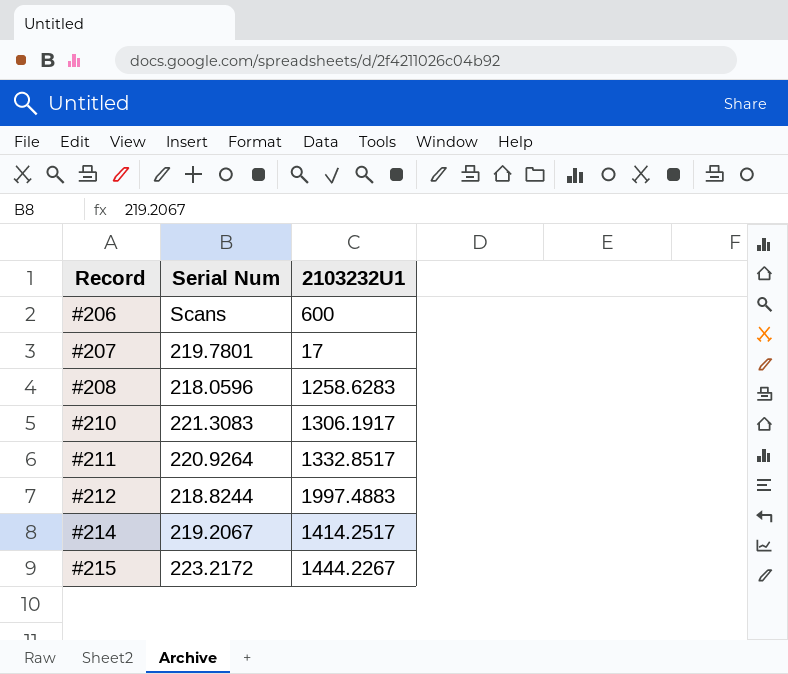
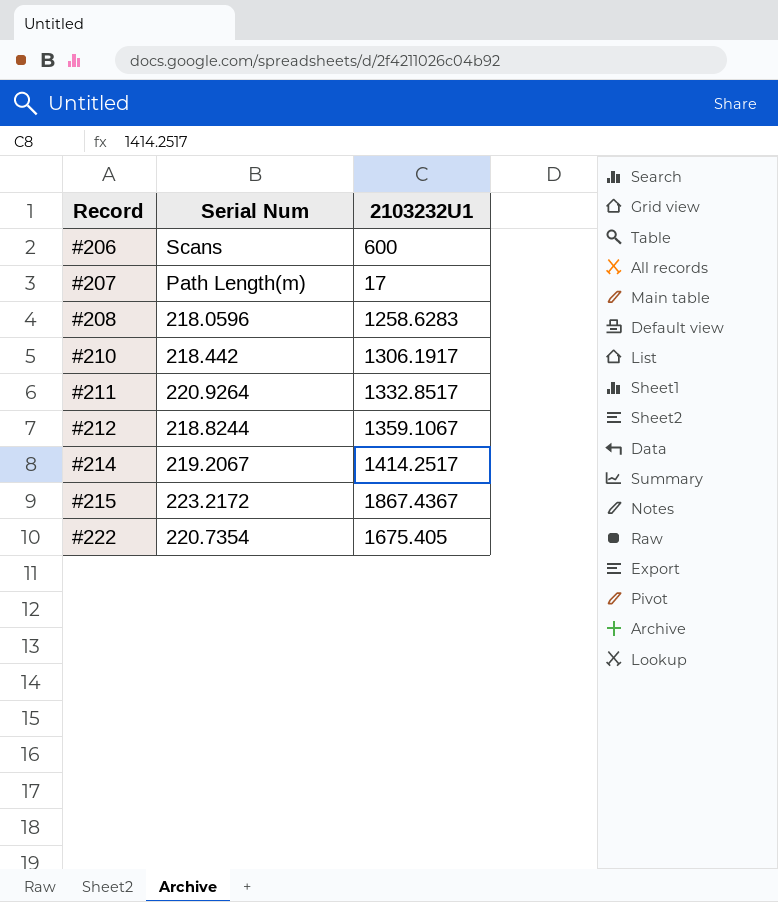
#207 | Serial Num: 219.7801 -> Path Length(m)
#210 | Serial Num: 221.3083 -> 218.442
#212 | 2103232U1: 1997.4883 -> 1359.1067
#215 | 2103232U1: 1444.2267 -> 1867.4367
row #222: none -> 220.7354 | 1675.405

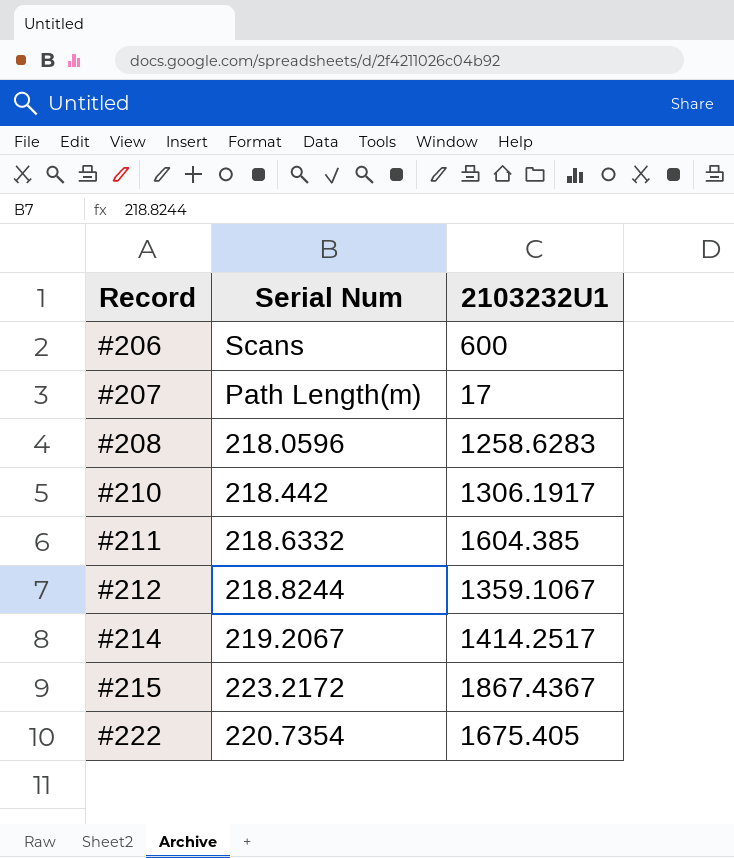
#211 | Serial Num: 220.9264 -> 218.6332
#211 | 2103232U1: 1332.8517 -> 1604.385

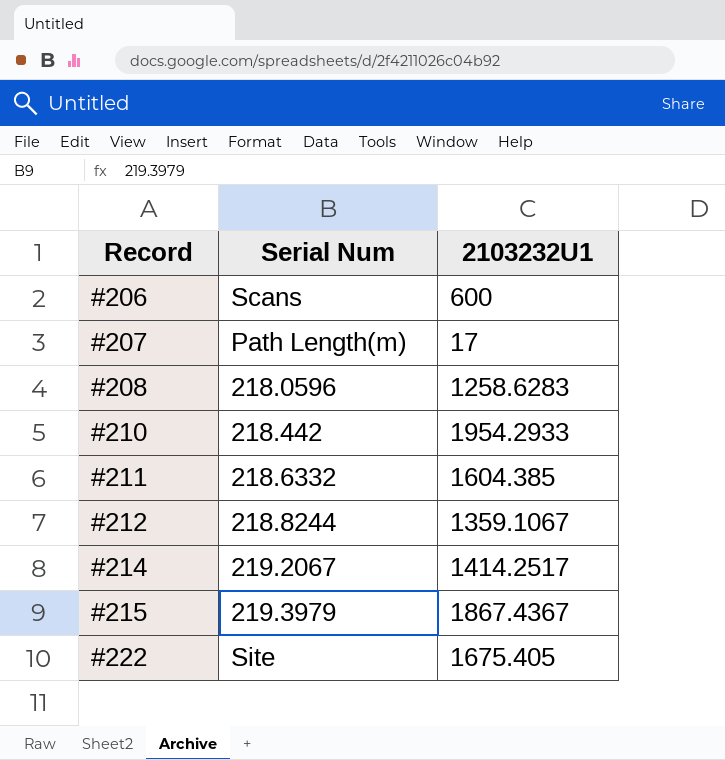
#210 | 2103232U1: 1306.1917 -> 1954.2933
#215 | Serial Num: 223.2172 -> 219.3979
#222 | Serial Num: 220.7354 -> Site

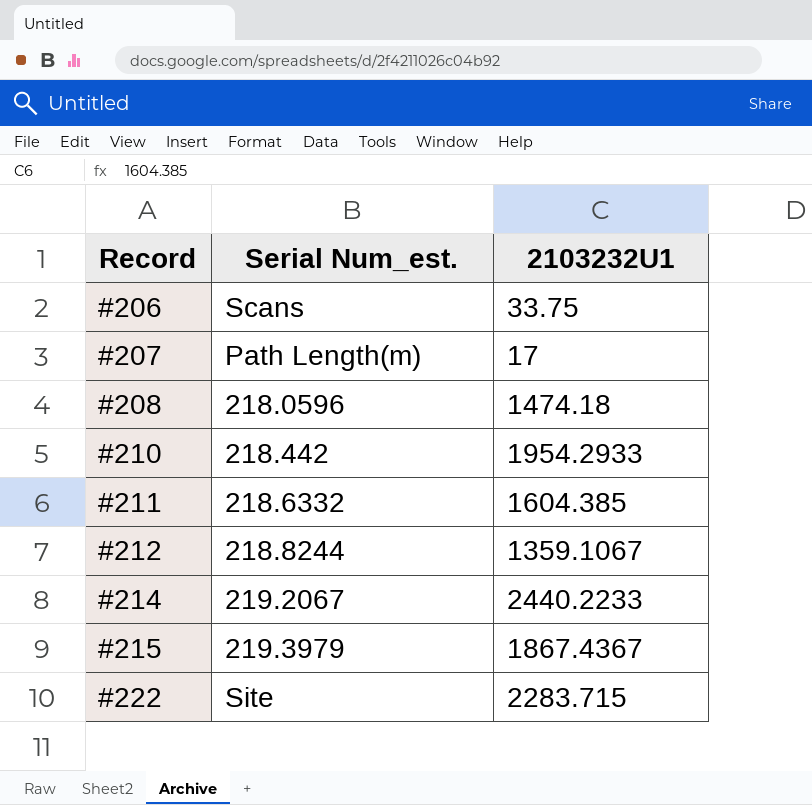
column name: Serial Num -> Serial Num_est.
#206 | 2103232U1: 600 -> 33.75
#208 | 2103232U1: 1258.6283 -> 1474.18
#214 | 2103232U1: 1414.2517 -> 2440.2233
#222 | 2103232U1: 1675.405 -> 2283.715

